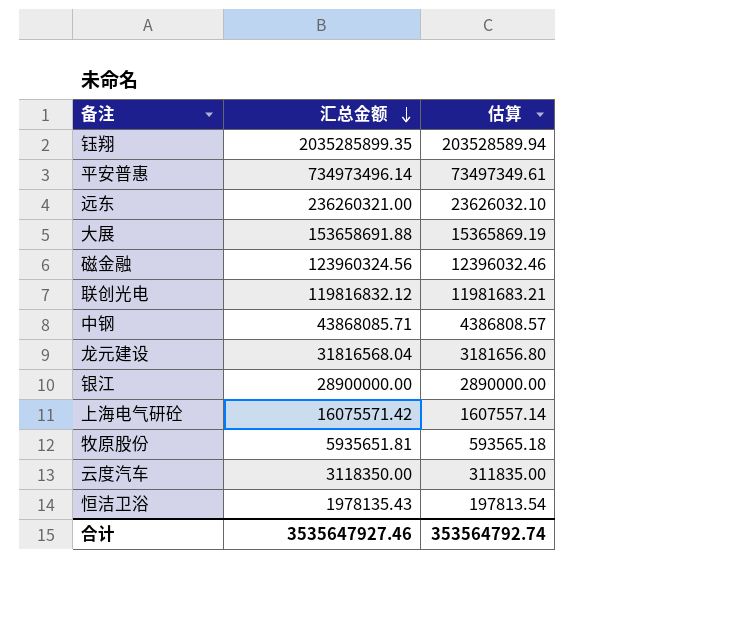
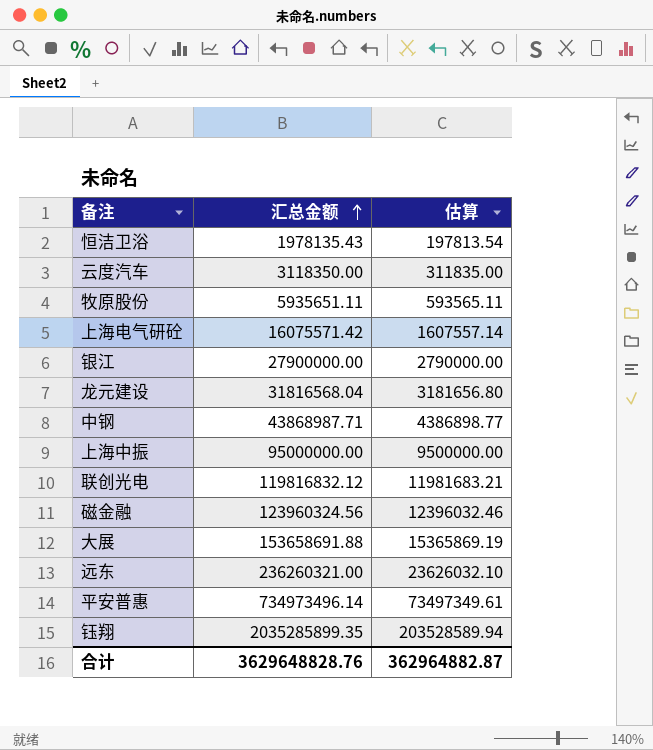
row order: 汇总金额 descending -> 汇总金额 ascending
牧原股份 | 汇总金额: 5935651.81 -> 5935651.11
牧原股份 | 估算: 593565.18 -> 593565.11
银江 | 汇总金额: 28900000.00 -> 27900000.00
银江 | 估算: 2890000.00 -> 2790000.00
中钢 | 汇总金额: 43868085.71 -> 43868987.71
中钢 | 估算: 4386808.57 -> 4386898.77
row 上海中振: none -> 95000000.00 | 9500000.00
合计 | 汇总金额: 3535647927.46 -> 3629648828.76
合计 | 估算: 353564792.74 -> 362964882.87

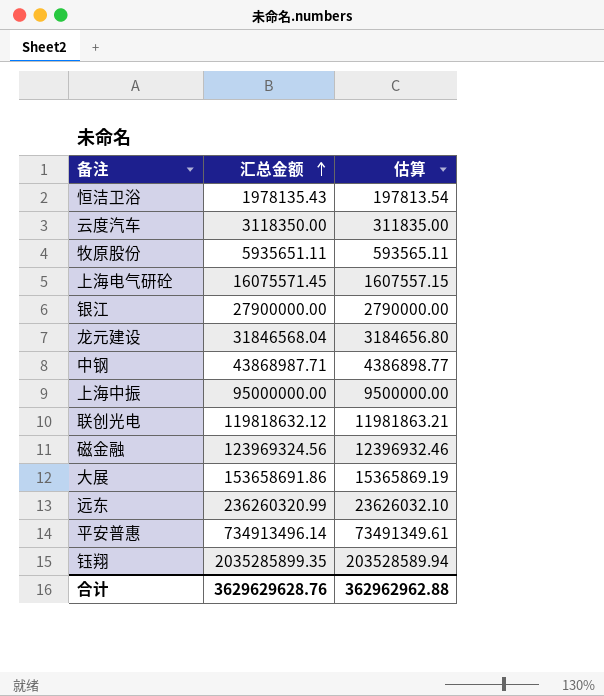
上海电气研砼 | 汇总金额: 16075571.42 -> 16075571.45
上海电气研砼 | 估算: 1607557.14 -> 1607557.15
龙元建设 | 汇总金额: 31816568.04 -> 31846568.04
龙元建设 | 估算: 3181656.80 -> 3184656.80
联创光电 | 汇总金额: 119816832.12 -> 119818632.12
联创光电 | 估算: 11981683.21 -> 11981863.21
磁金融 | 汇总金额: 123960324.56 -> 123969324.56
磁金融 | 估算: 12396032.46 -> 12396932.46
大展 | 汇总金额: 153658691.88 -> 153658691.86
远东 | 汇总金额: 236260321.00 -> 236260320.99
平安普惠 | 汇总金额: 734973496.14 -> 734913496.14
平安普惠 | 估算: 73497349.61 -> 73491349.61
合计 | 汇总金额: 3629648828.76 -> 3629629628.76
合计 | 估算: 362964882.87 -> 362962962.88

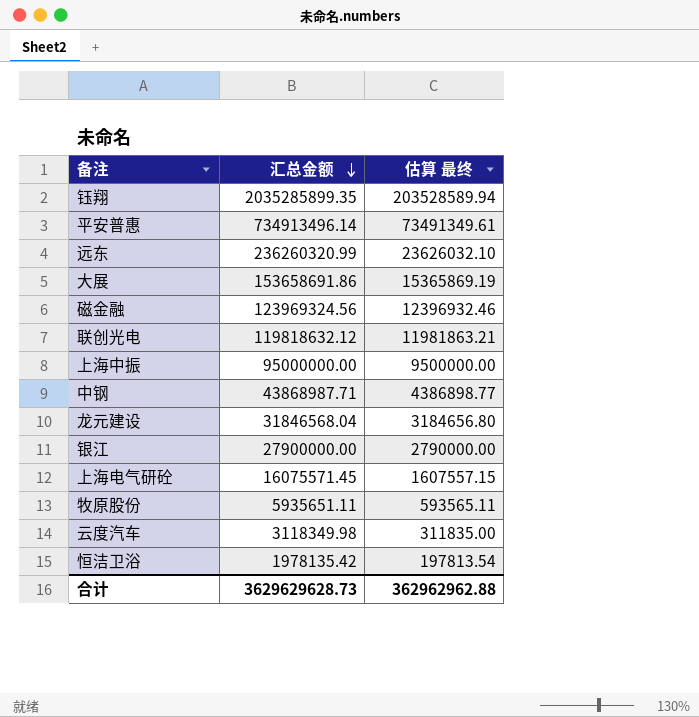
row order: 汇总金额 ascending -> 汇总金额 descending
column name: 估算 -> 估算 最终
云度汽车 | 汇总金额: 3118350.00 -> 3118349.98
恒洁卫浴 | 汇总金额: 1978135.43 -> 1978135.42
合计 | 汇总金额: 3629629628.76 -> 3629629628.73

